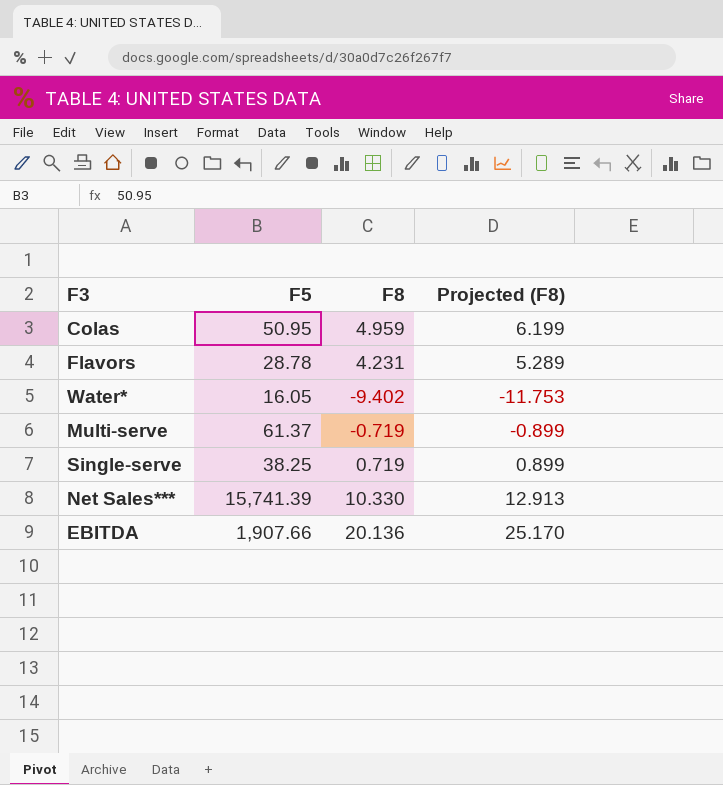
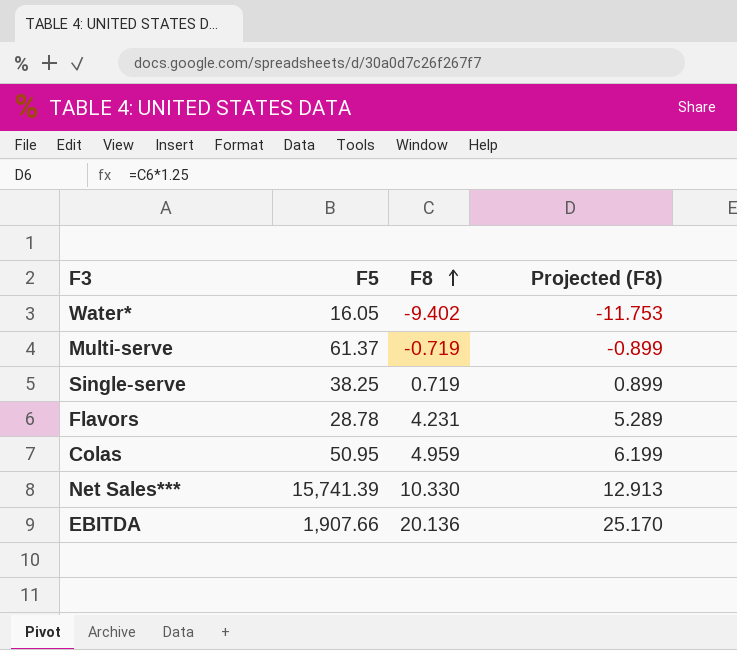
row order: none -> F8 ascending

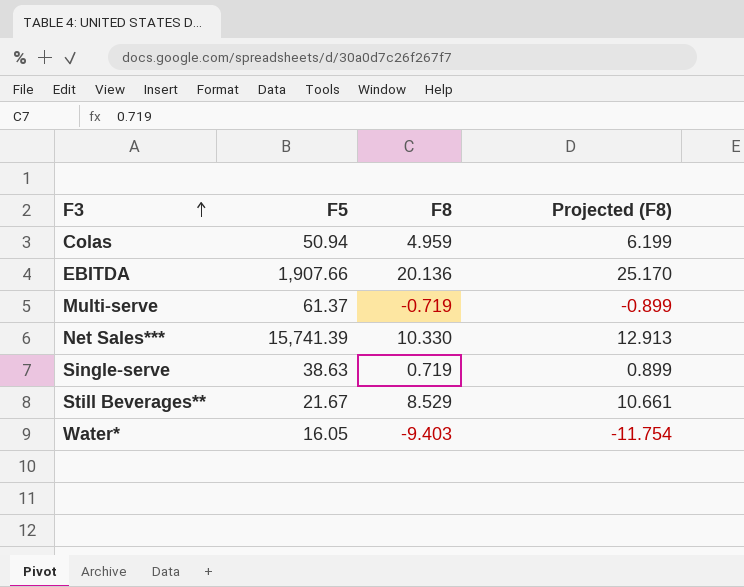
row order: F8 ascending -> F3 ascending
row Flavors: 28.78 | 4.231 | 5.289 -> none
Colas | F5: 50.95 -> 50.94
Single-serve | F5: 38.25 -> 38.63
row Still Beverages**: none -> 21.67 | 8.529 | 10.661
Water* | F8: -9.402 -> -9.403
Water* | Projected (F8): -11.753 -> -11.754

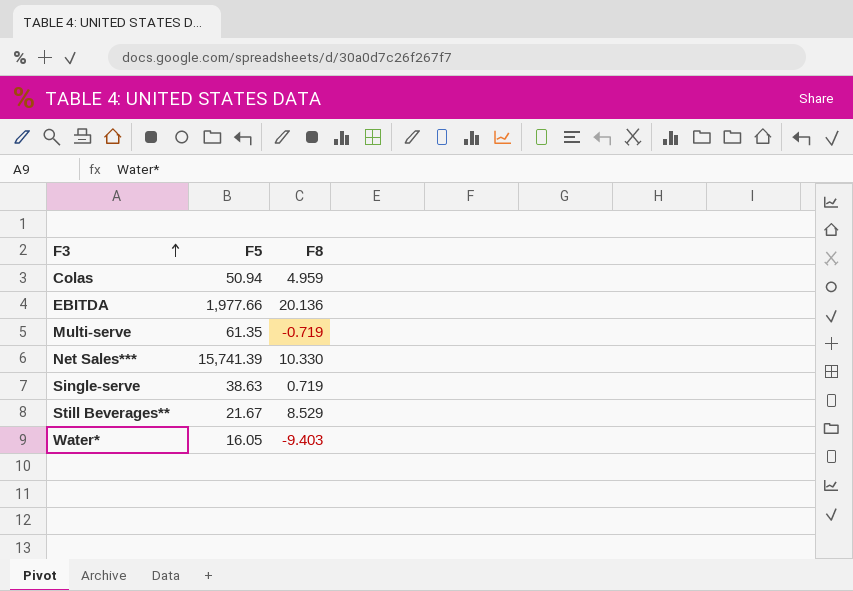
column Projected (F8) | formula: [F8] * 1.25 -> none
EBITDA | F5: 1,907.66 -> 1,977.66
Multi-serve | F5: 61.37 -> 61.35

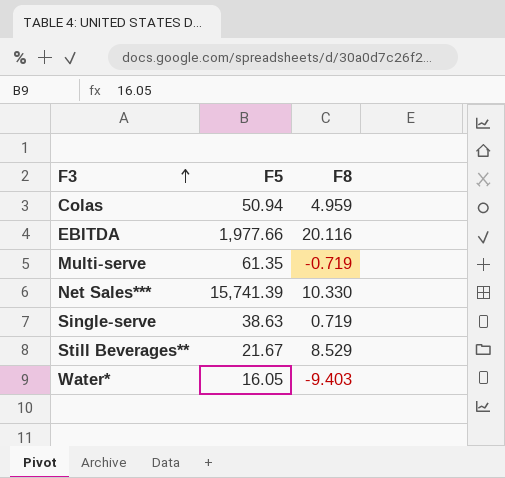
EBITDA | F8: 20.136 -> 20.116

